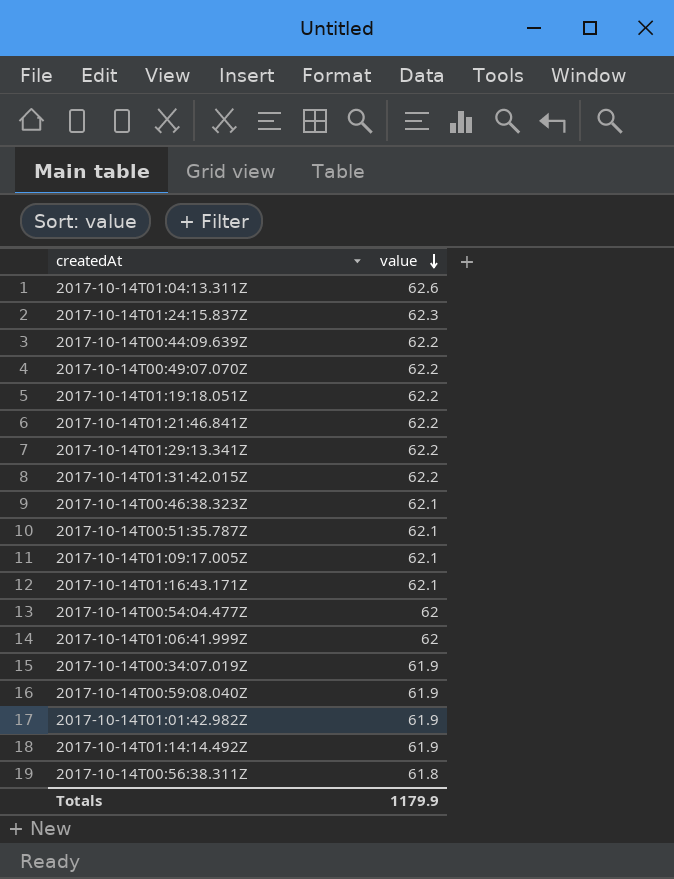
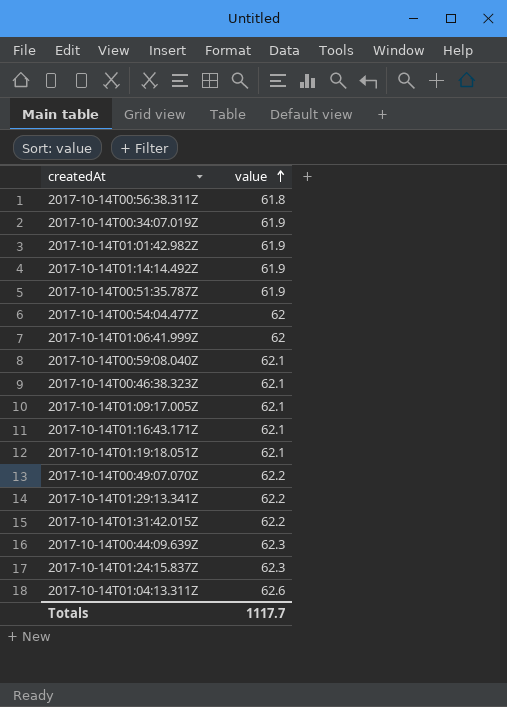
row order: value descending -> value ascending
row 2017-10-14T01:21:46.841Z: 62.2 -> none
2017-10-14T00:51:35.787Z | value: 62.1 -> 61.9
2017-10-14T00:59:08.040Z | value: 61.9 -> 62.1
2017-10-14T01:19:18.051Z | value: 62.2 -> 62.1
2017-10-14T00:44:09.639Z | value: 62.2 -> 62.3
Totals | value: 1179.9 -> 1117.7

